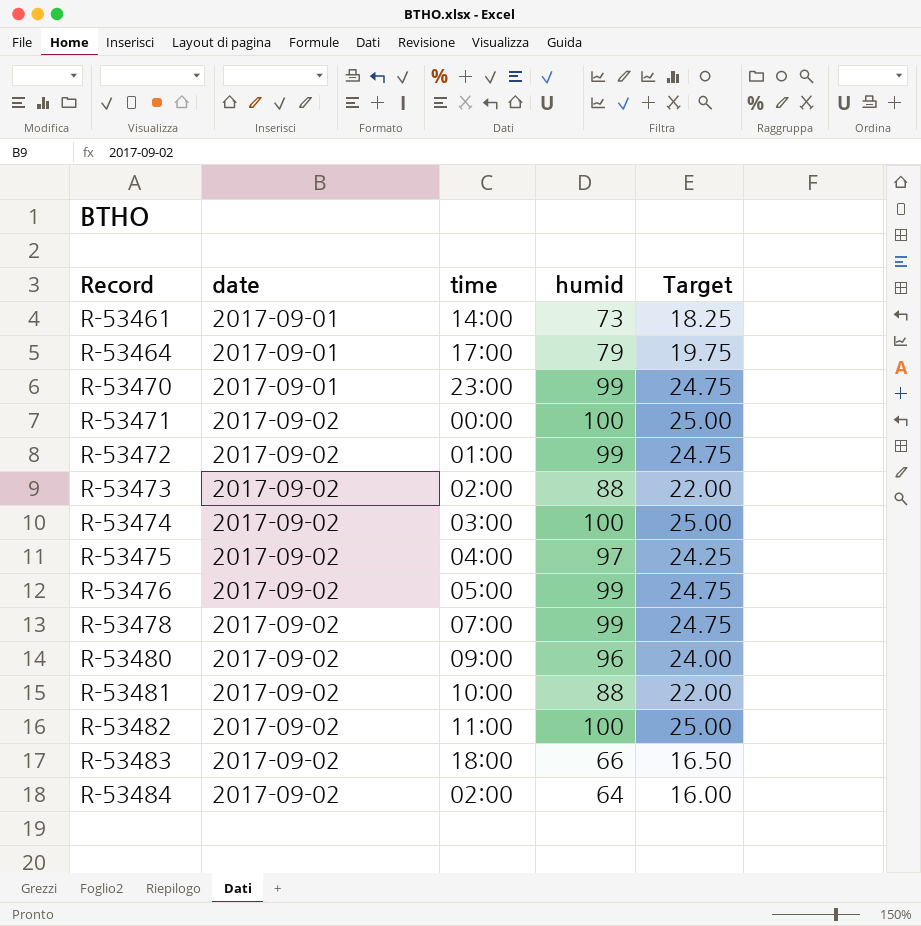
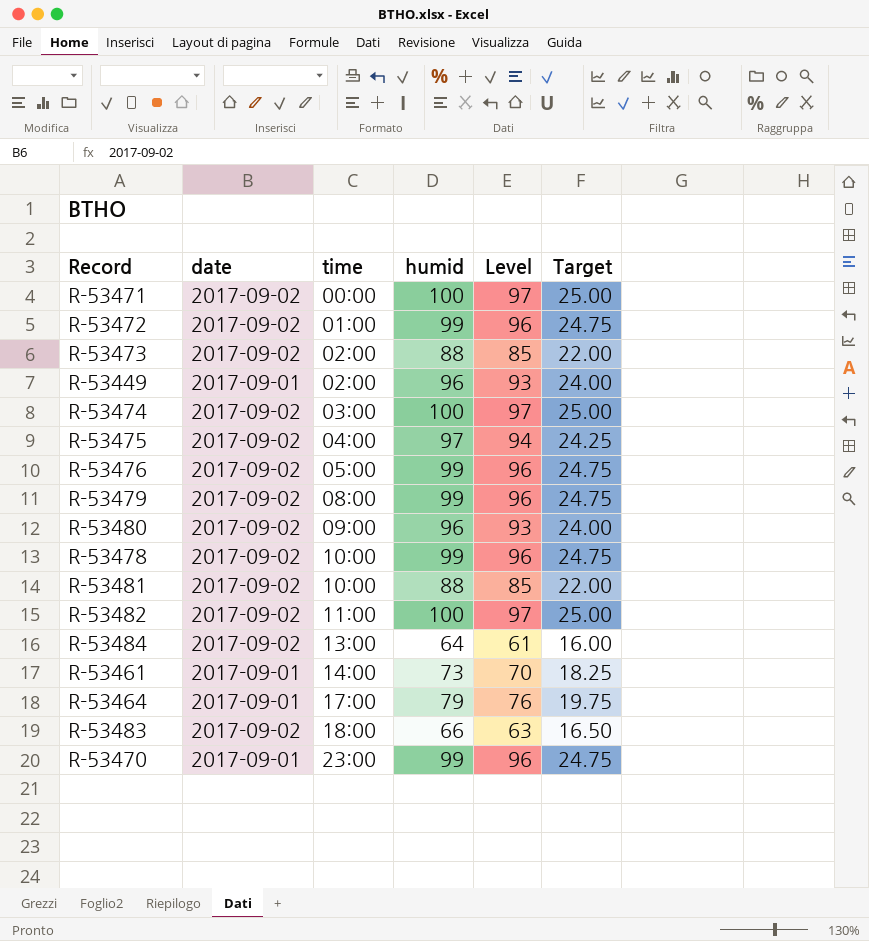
row order: Record ascending -> time ascending
column Level | formula: none -> [humid] - 3
row R-53449: none -> 2017-09-01 | 02:00 | 96 | 93 | 24.00
row R-53479: none -> 2017-09-02 | 08:00 | 99 | 96 | 24.75
R-53478 | time: 07:00 -> 10:00
R-53484 | time: 02:00 -> 13:00

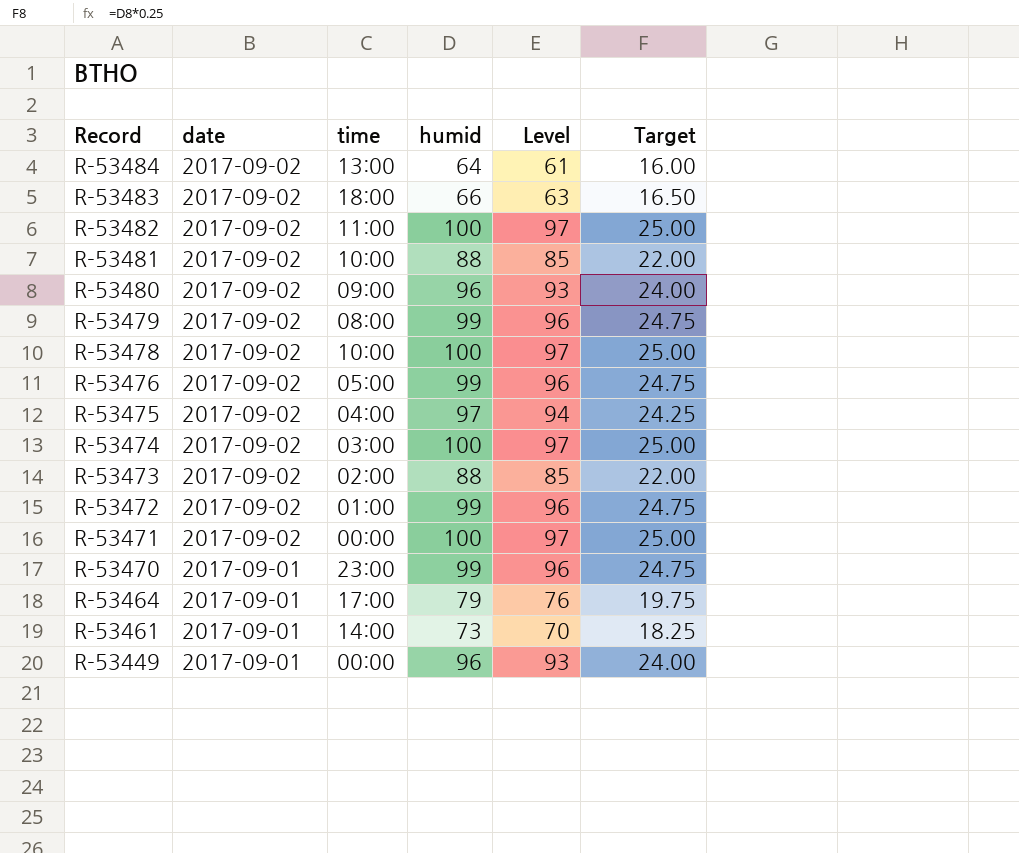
row order: time ascending -> Record descending
R-53478 | humid: 99 -> 100
R-53478 | Level: 96 -> 97
R-53478 | Target: 24.75 -> 25.00
R-53449 | time: 02:00 -> 00:00

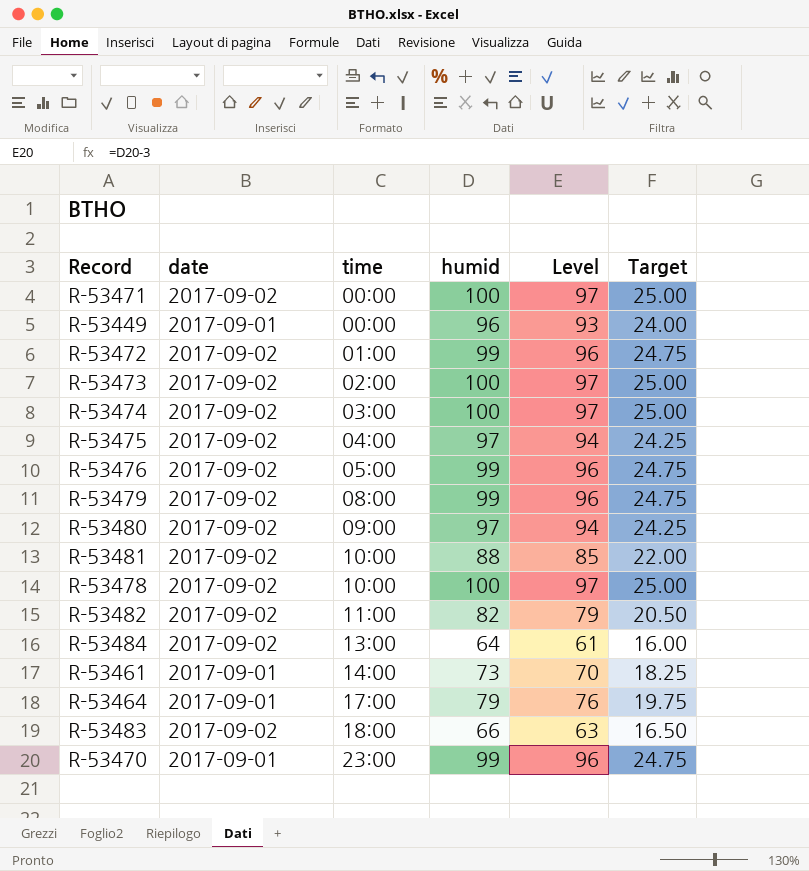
row order: Record descending -> time ascending
R-53473 | humid: 88 -> 100
R-53473 | Level: 85 -> 97
R-53473 | Target: 22.00 -> 25.00
R-53480 | humid: 96 -> 97
R-53480 | Level: 93 -> 94
R-53480 | Target: 24.00 -> 24.25
R-53482 | humid: 100 -> 82
R-53482 | Level: 97 -> 79
R-53482 | Target: 25.00 -> 20.50

